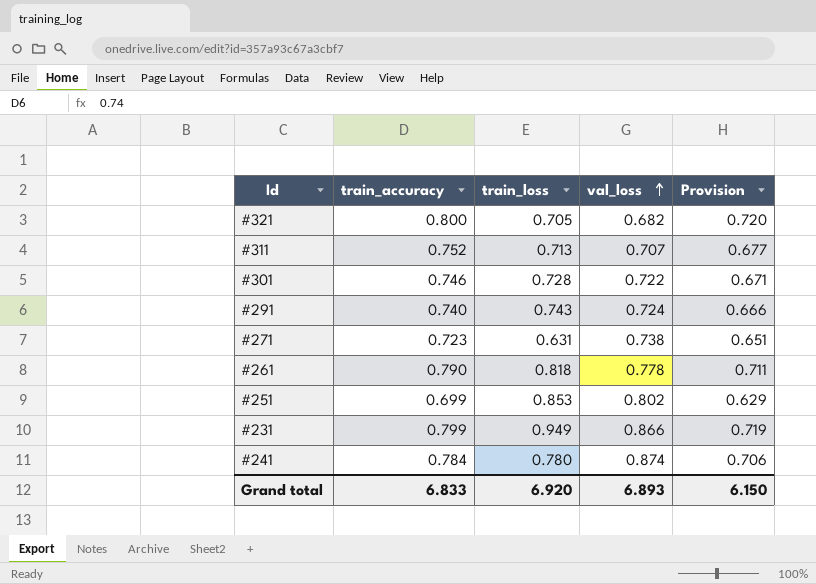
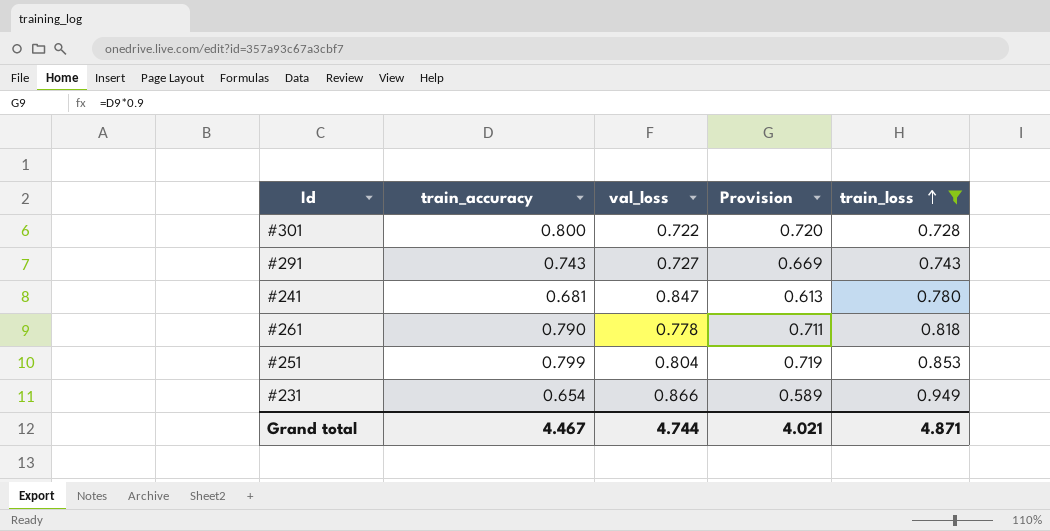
filter: none -> train_loss >= 0.728
row order: val_loss ascending -> train_loss ascending
column train_loss | position: 3 -> 5
#301 | train_accuracy: 0.746 -> 0.800
#301 | Provision: 0.671 -> 0.720
#291 | train_accuracy: 0.740 -> 0.743
#291 | val_loss: 0.724 -> 0.727
#291 | Provision: 0.666 -> 0.669
#241 | train_accuracy: 0.784 -> 0.681
#241 | val_loss: 0.874 -> 0.847
#241 | Provision: 0.706 -> 0.613
#251 | train_accuracy: 0.699 -> 0.799
#251 | val_loss: 0.802 -> 0.804
#251 | Provision: 0.629 -> 0.719
#231 | train_accuracy: 0.799 -> 0.654
#231 | Provision: 0.719 -> 0.589
Grand total | train_accuracy: 6.833 -> 4.467
Grand total | val_loss: 6.893 -> 4.744
Grand total | Provision: 6.150 -> 4.021
Grand total | train_loss: 6.920 -> 4.871

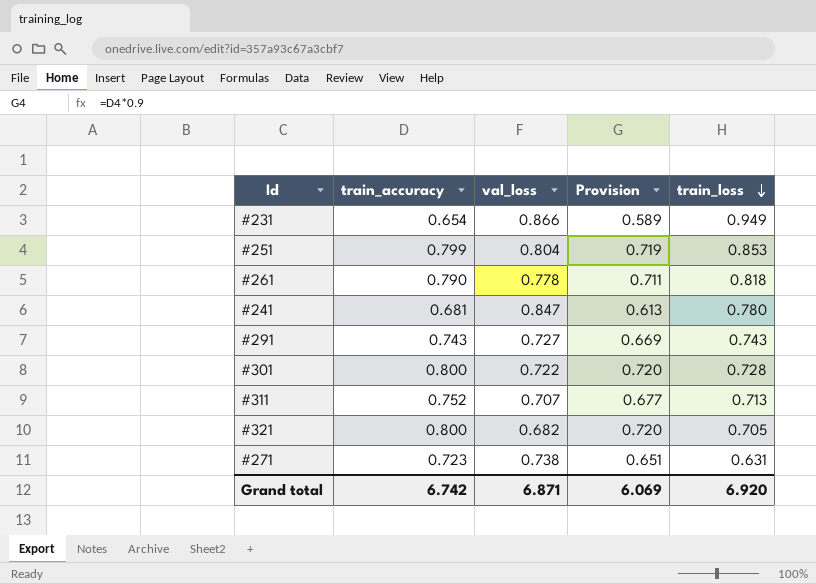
filter: train_loss >= 0.728 -> none
row order: train_loss ascending -> train_loss descending
Grand total | train_accuracy: 4.467 -> 6.742
Grand total | val_loss: 4.744 -> 6.871
Grand total | Provision: 4.021 -> 6.069
Grand total | train_loss: 4.871 -> 6.920

